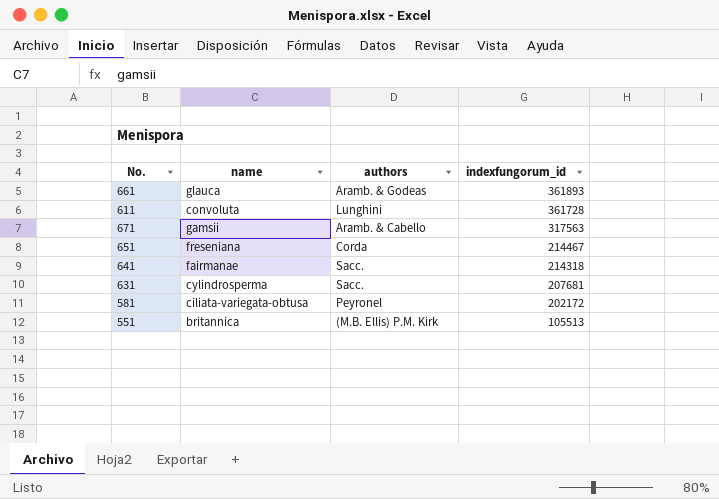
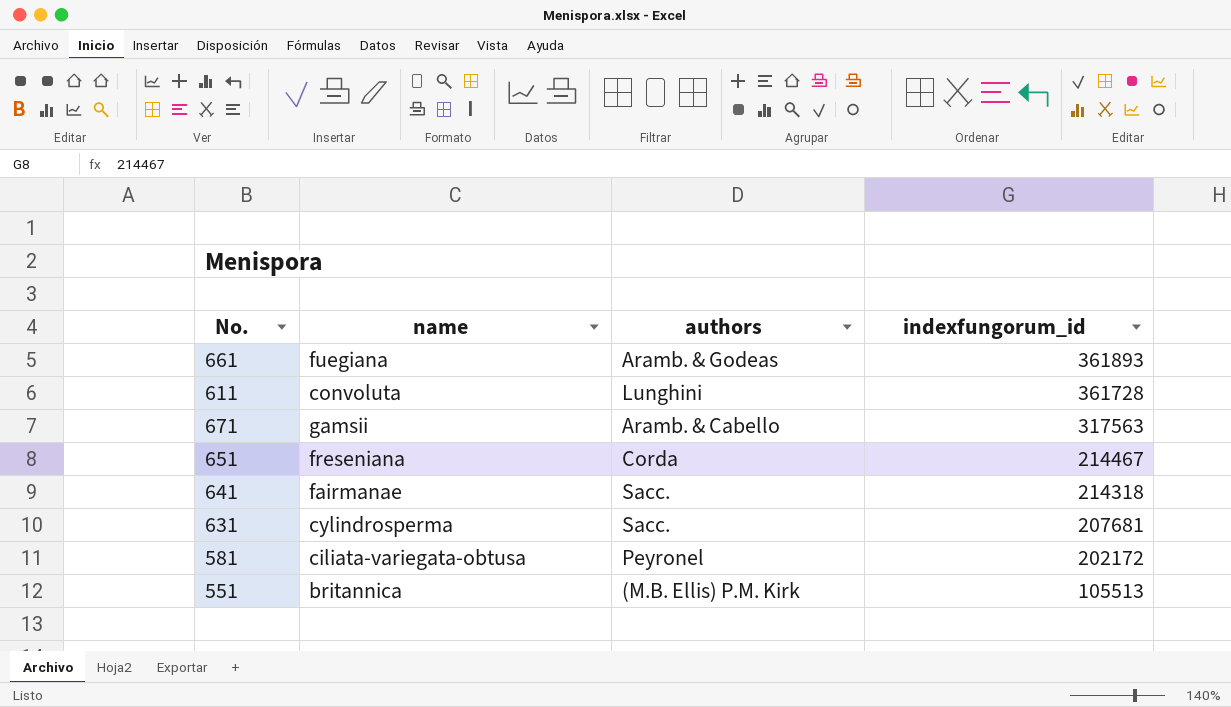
661 | name: glauca -> fuegiana

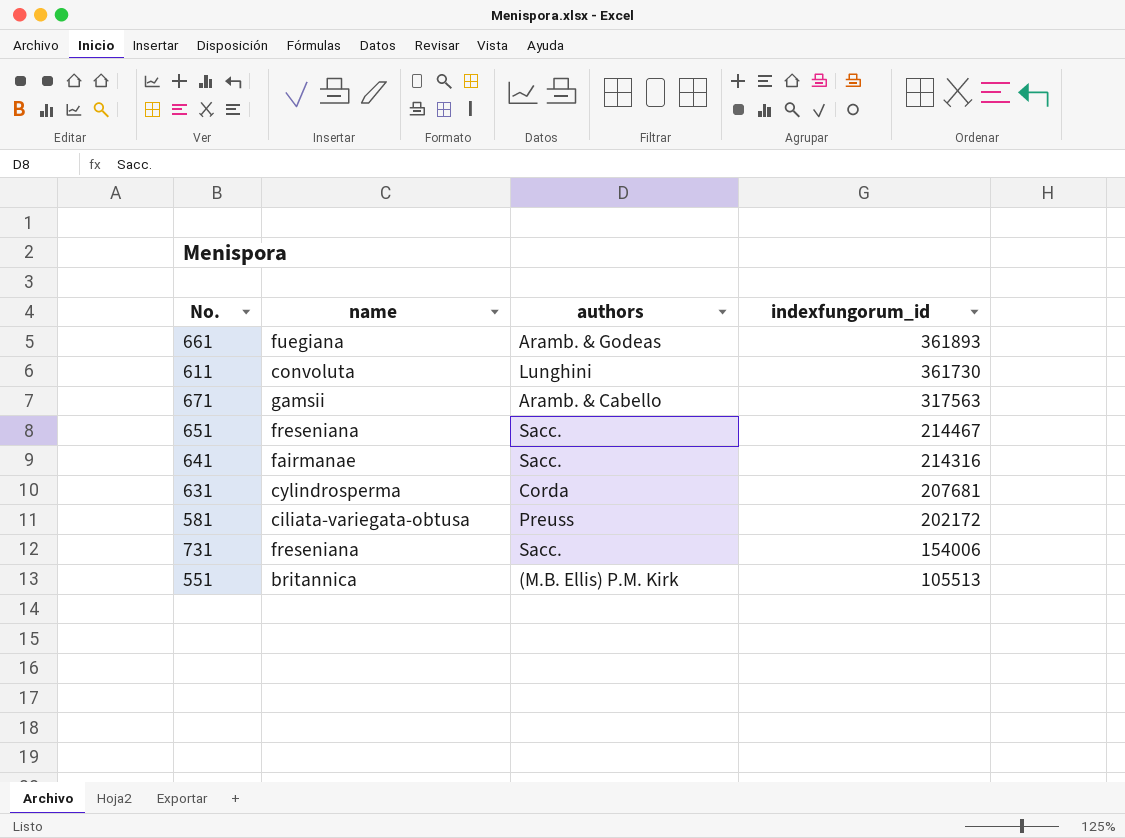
611 | indexfungorum_id: 361728 -> 361730
651 | authors: Corda -> Sacc.
641 | indexfungorum_id: 214318 -> 214316
631 | authors: Sacc. -> Corda
581 | authors: Peyronel -> Preuss
row 731: none -> freseniana | Sacc. | 154006

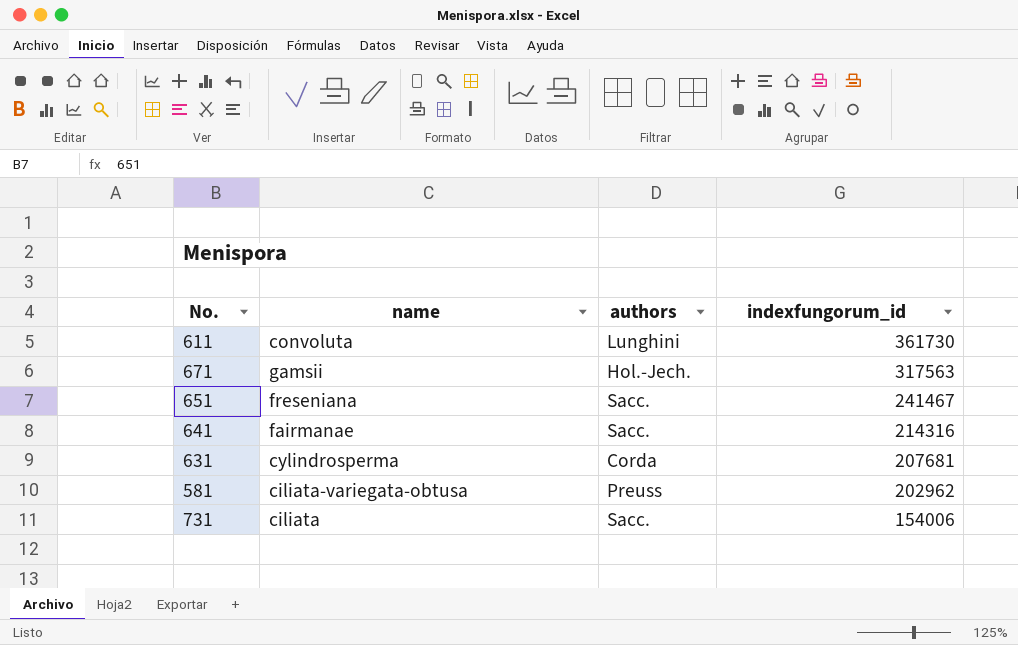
row 661: fuegiana | Aramb. & Godeas | 361893 -> none
row 551: britannica | (M.B. Ellis) P.M. Kirk | 105513 -> none
671 | authors: Aramb. & Cabello -> Hol.-Jech.
651 | indexfungorum_id: 214467 -> 241467
581 | indexfungorum_id: 202172 -> 202962
731 | name: freseniana -> ciliata

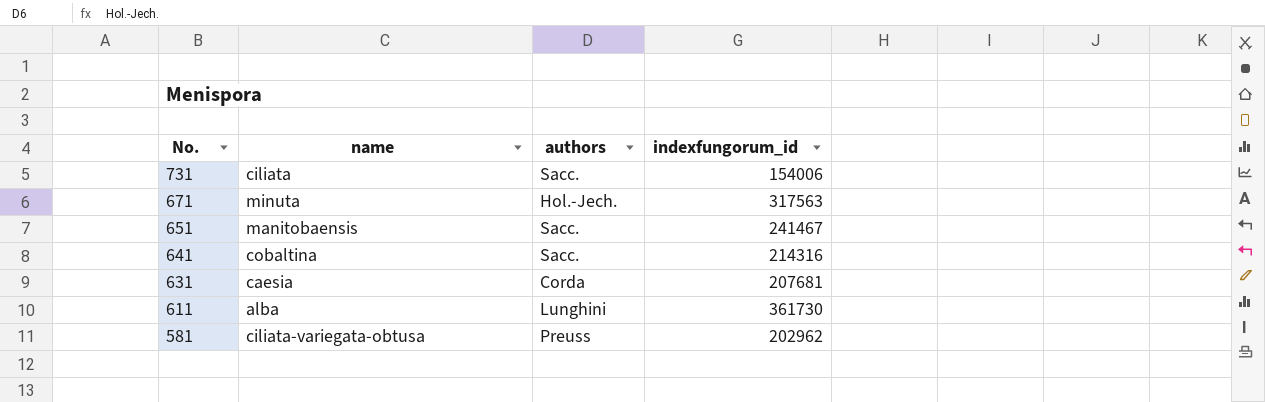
row order: indexfungorum_id descending -> No. descending
671 | name: gamsii -> minuta
651 | name: freseniana -> manitobaensis
641 | name: fairmanae -> cobaltina
631 | name: cylindrosperma -> caesia
611 | name: convoluta -> alba

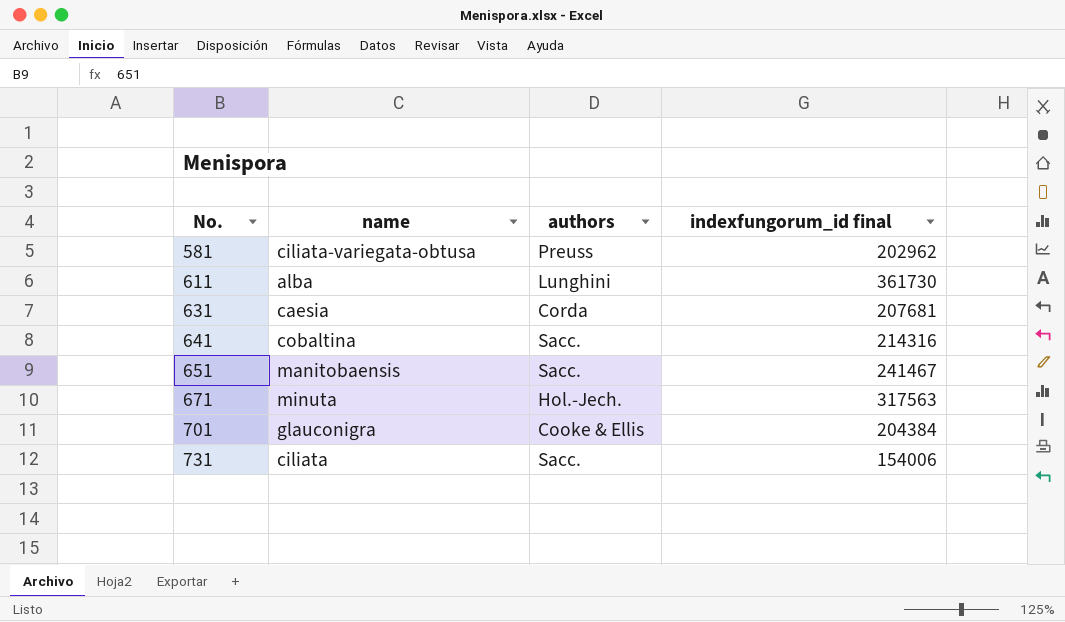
row order: No. descending -> No. ascending
column name: indexfungorum_id -> indexfungorum_id final
row 701: none -> glauconigra | Cooke & Ellis | 204384

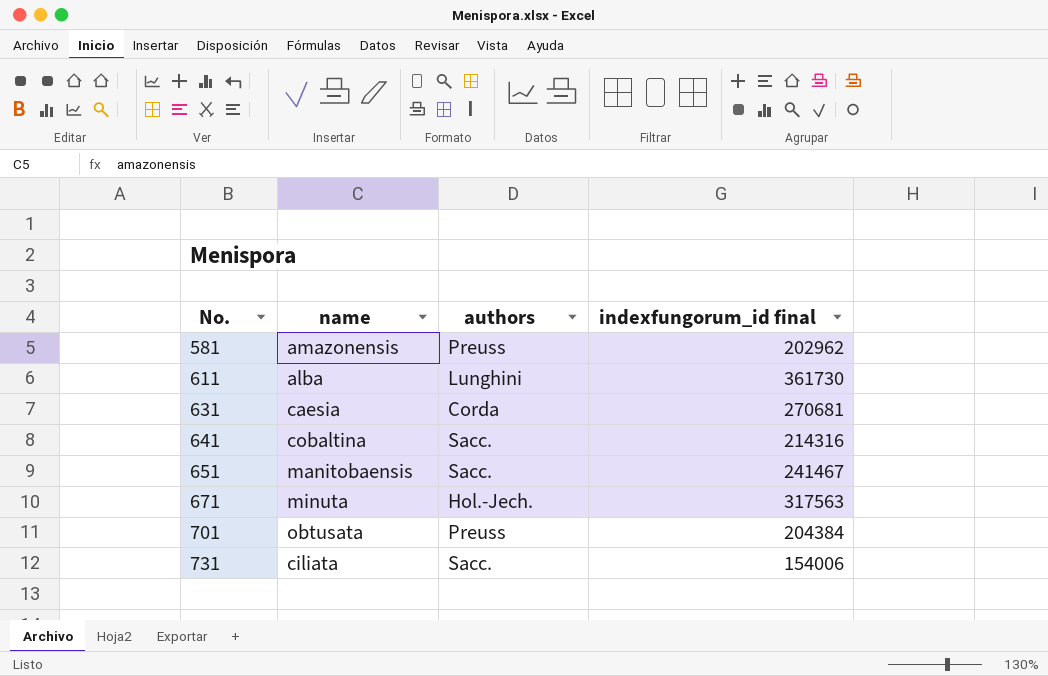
581 | name: ciliata-variegata-obtusa -> amazonensis
631 | indexfungorum_id final: 207681 -> 270681
701 | name: glauconigra -> obtusata
701 | authors: Cooke & Ellis -> Preuss

